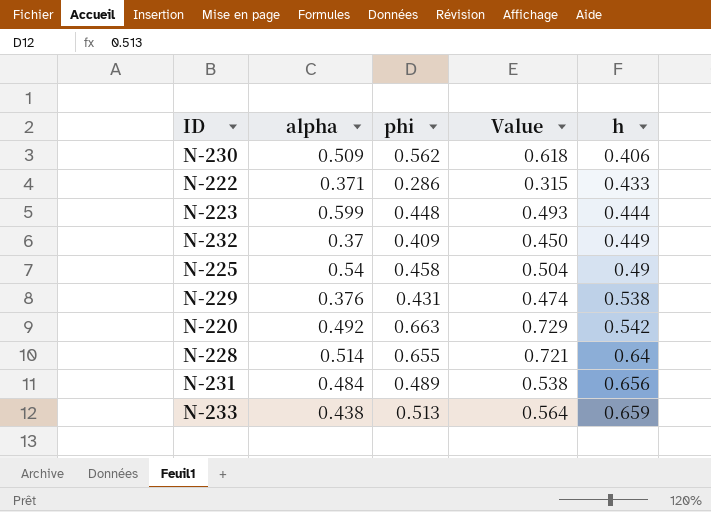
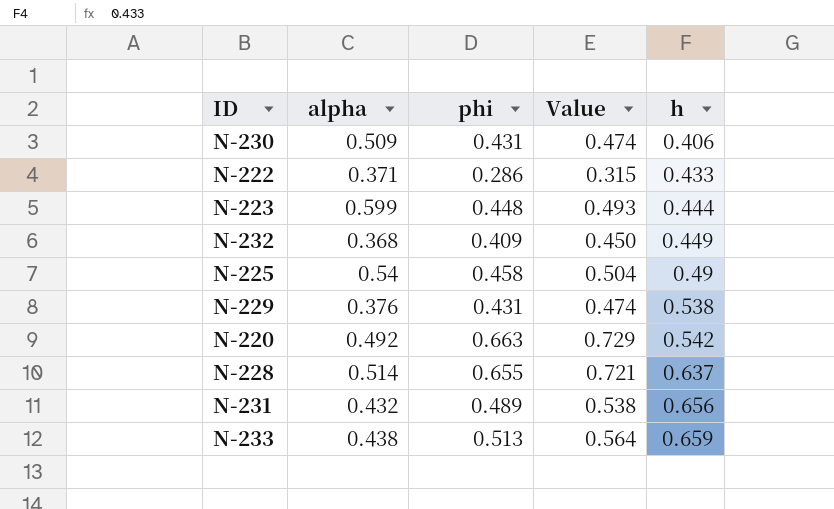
N-230 | phi: 0.562 -> 0.431
N-230 | Value: 0.618 -> 0.474
N-232 | alpha: 0.37 -> 0.368
N-228 | h: 0.64 -> 0.637
N-231 | alpha: 0.484 -> 0.432

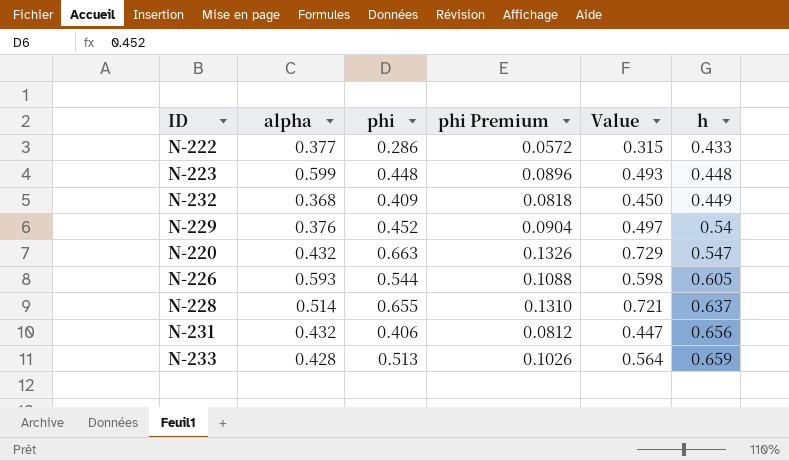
column phi Premium | formula: none -> [phi] * 0.2
row N-230: 0.509 | 0.431 | 0.474 | 0.406 -> none
row N-225: 0.54 | 0.458 | 0.504 | 0.49 -> none
N-222 | alpha: 0.371 -> 0.377
N-223 | h: 0.444 -> 0.448
N-229 | phi: 0.431 -> 0.452
N-229 | Value: 0.474 -> 0.497
N-229 | h: 0.538 -> 0.54
N-220 | alpha: 0.492 -> 0.432
N-220 | h: 0.542 -> 0.547
row N-226: none -> 0.593 | 0.544 | 0.1088 | 0.598 | 0.605
N-231 | phi: 0.489 -> 0.406
N-231 | Value: 0.538 -> 0.447
N-233 | alpha: 0.438 -> 0.428

